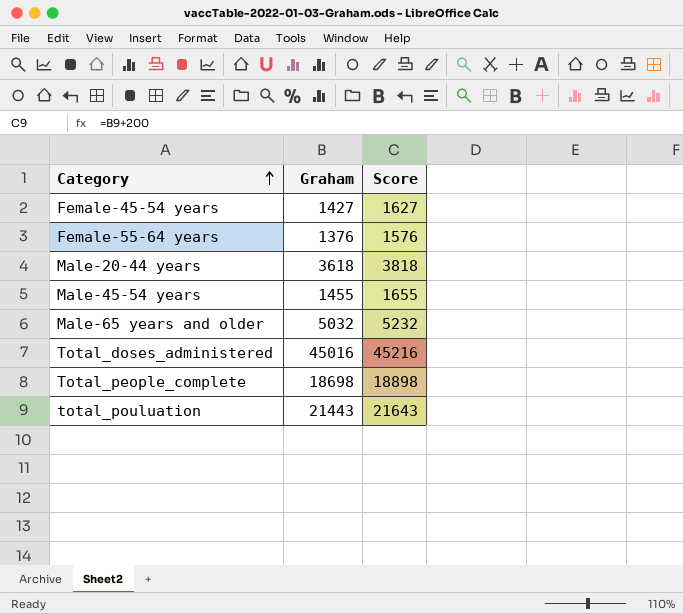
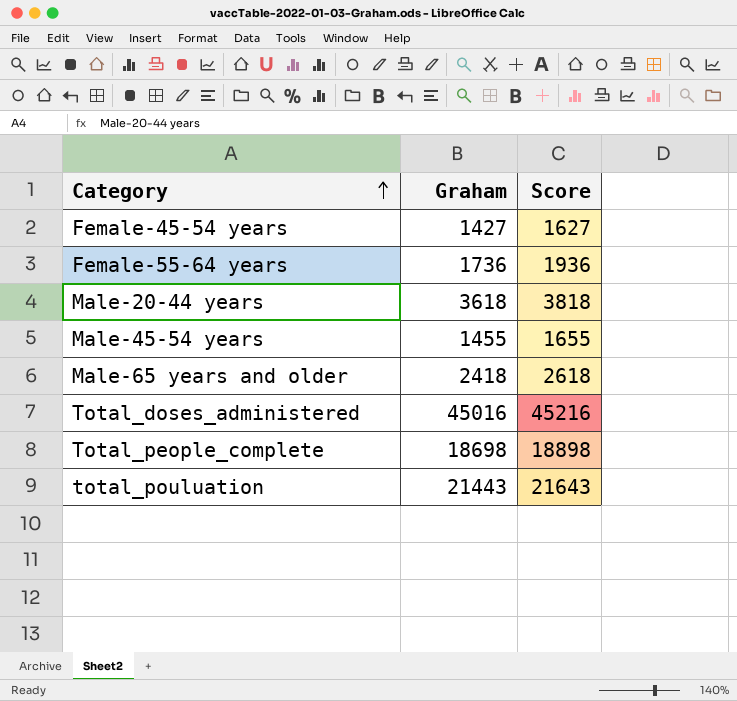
Female-55-64 years | Graham: 1376 -> 1736
Female-55-64 years | Score: 1576 -> 1936
Male-65 years and older | Graham: 5032 -> 2418
Male-65 years and older | Score: 5232 -> 2618

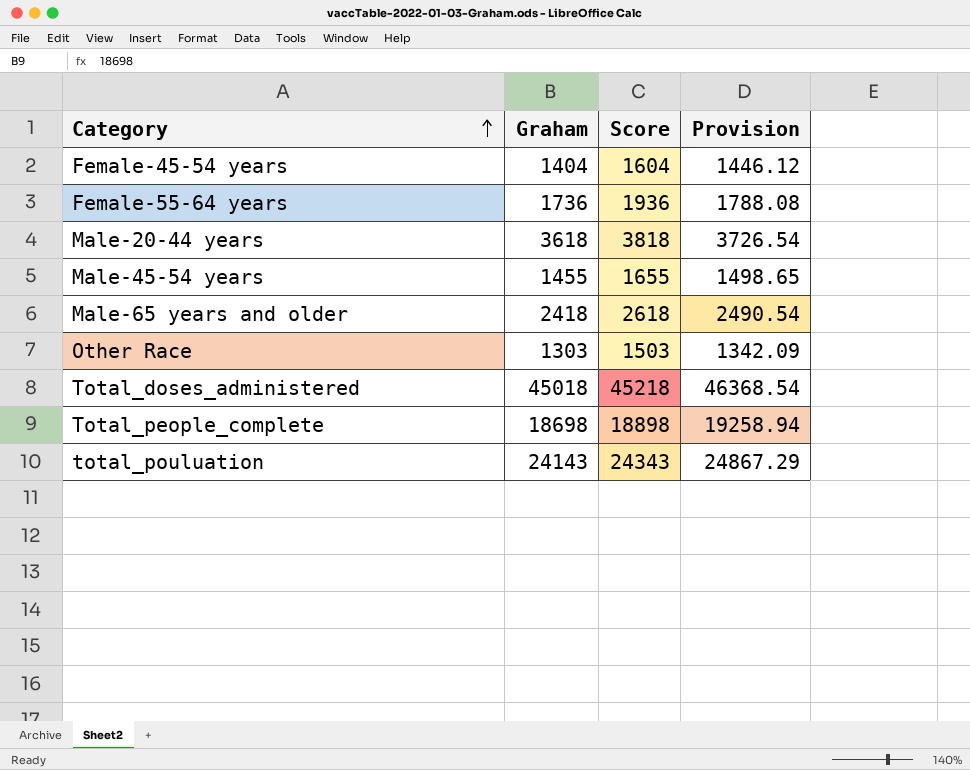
column Provision | formula: none -> [Graham] * 1.03
Female-45-54 years | Graham: 1427 -> 1404
Female-45-54 years | Score: 1627 -> 1604
row Other Race: none -> 1303 | 1503 | 1342.09
Total_doses_administered | Graham: 45016 -> 45018
Total_doses_administered | Score: 45216 -> 45218
total_pouluation | Graham: 21443 -> 24143
total_pouluation | Score: 21643 -> 24343

